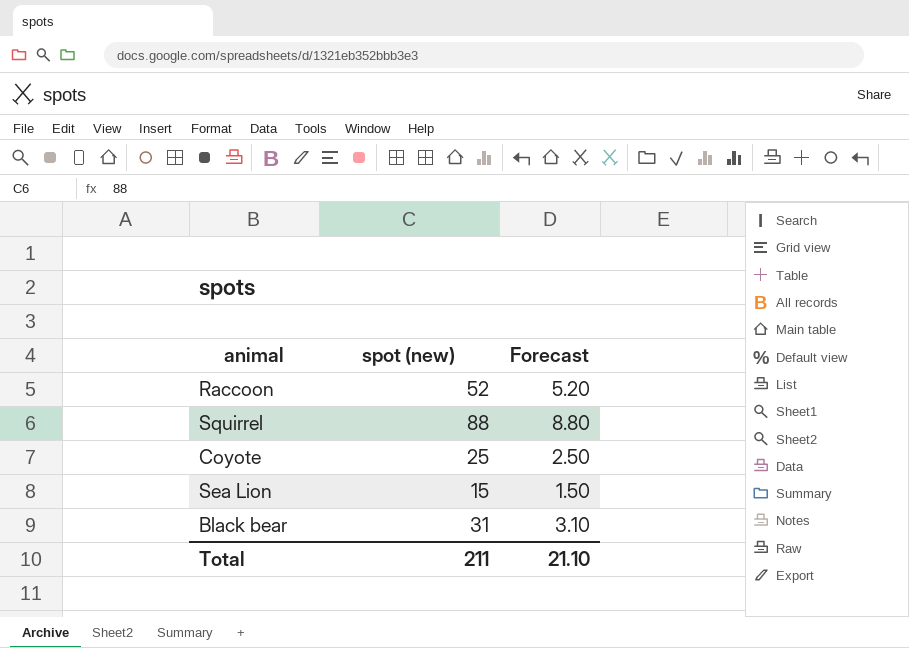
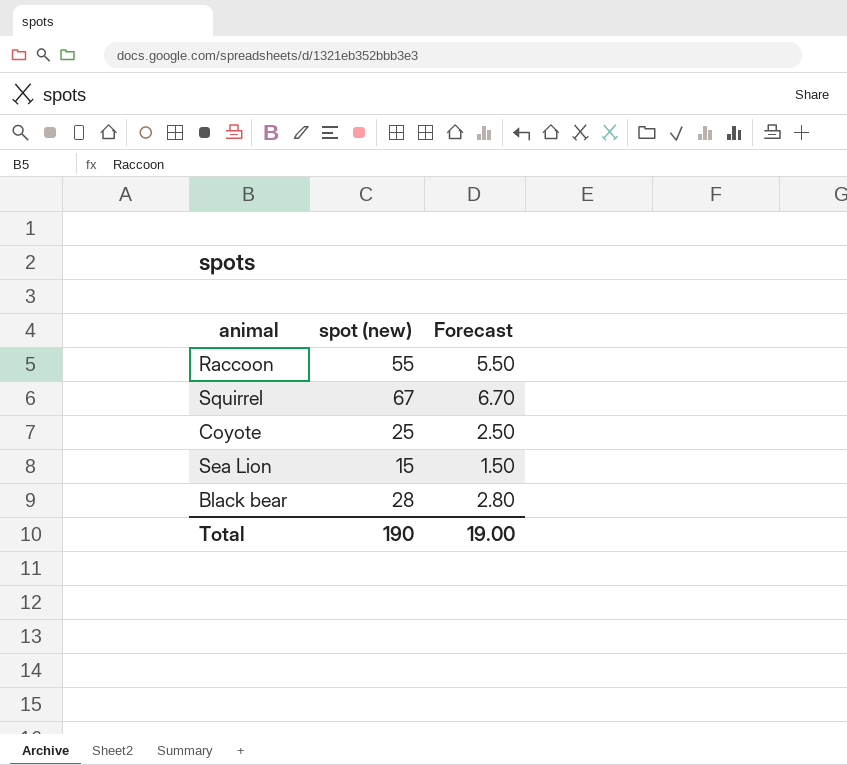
Raccoon | spot (new): 52 -> 55
Raccoon | Forecast: 5.20 -> 5.50
Squirrel | spot (new): 88 -> 67
Squirrel | Forecast: 8.80 -> 6.70
Black bear | spot (new): 31 -> 28
Black bear | Forecast: 3.10 -> 2.80
Total | spot (new): 211 -> 190
Total | Forecast: 21.10 -> 19.00

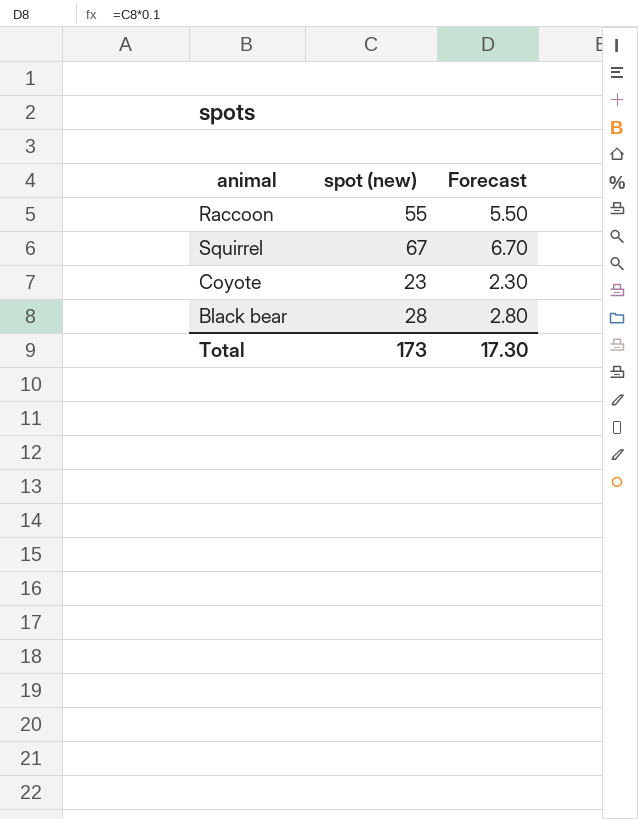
row Sea Lion: 15 | 1.50 -> none
Coyote | spot (new): 25 -> 23
Coyote | Forecast: 2.50 -> 2.30
Total | spot (new): 190 -> 173
Total | Forecast: 19.00 -> 17.30

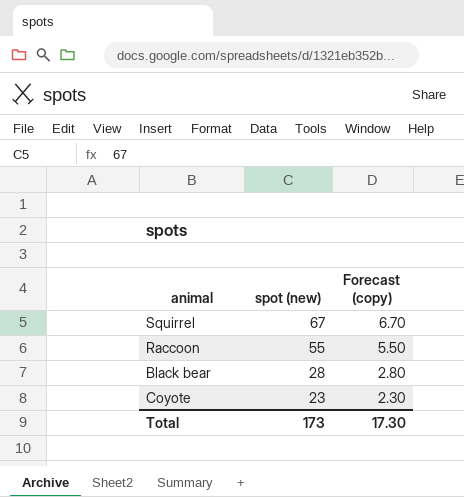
row order: none -> spot (new) descending
column name: Forecast -> Forecast (copy)

